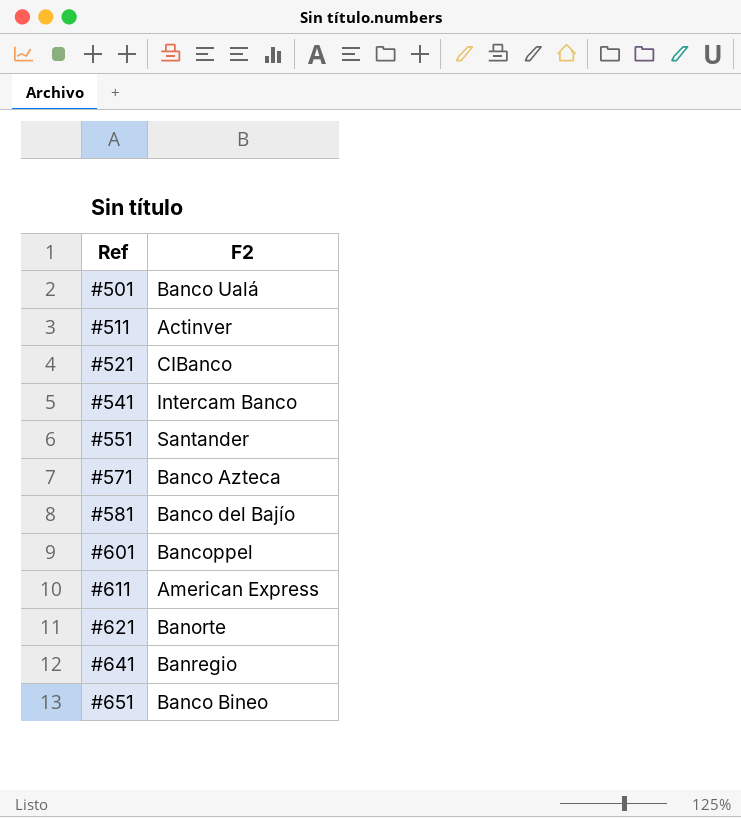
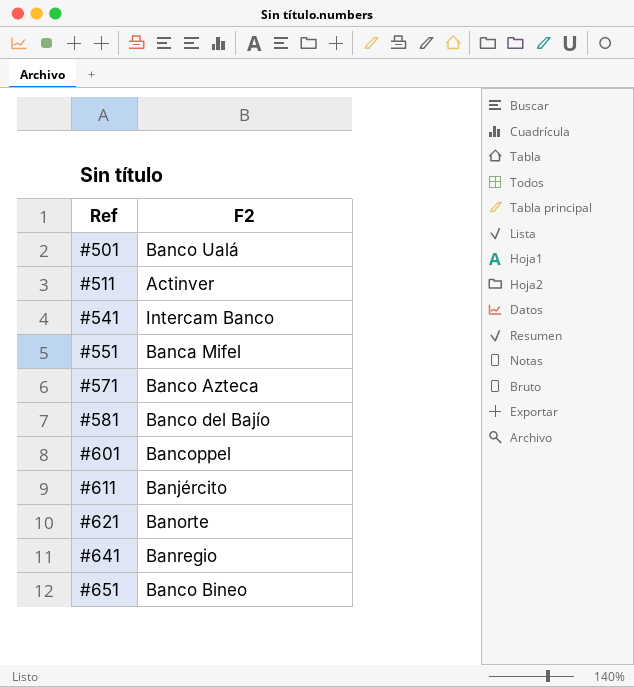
row #521: CIBanco -> none
#551 | F2: Santander -> Banca Mifel
#611 | F2: American Express -> Banjército

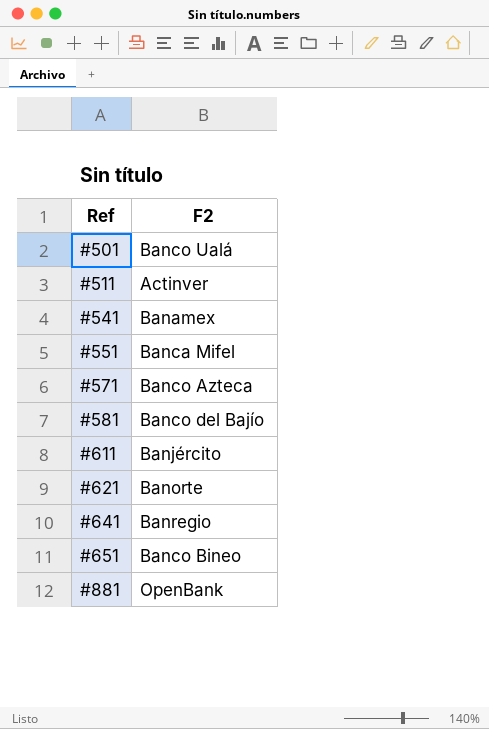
row #601: Bancoppel -> none
#541 | F2: Intercam Banco -> Banamex
row #881: none -> OpenBank

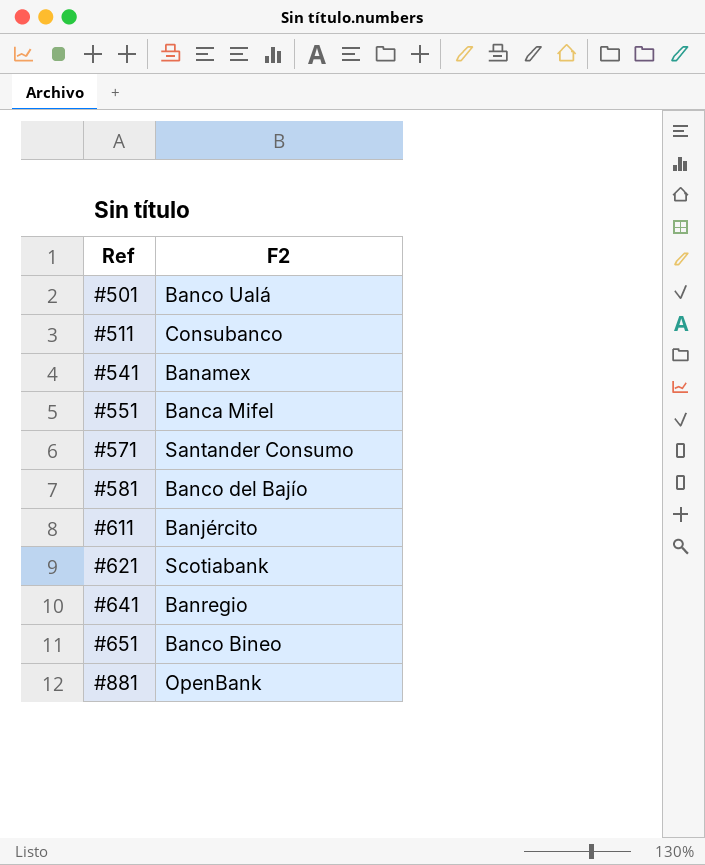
#511 | F2: Actinver -> Consubanco
#571 | F2: Banco Azteca -> Santander Consumo
#621 | F2: Banorte -> Scotiabank

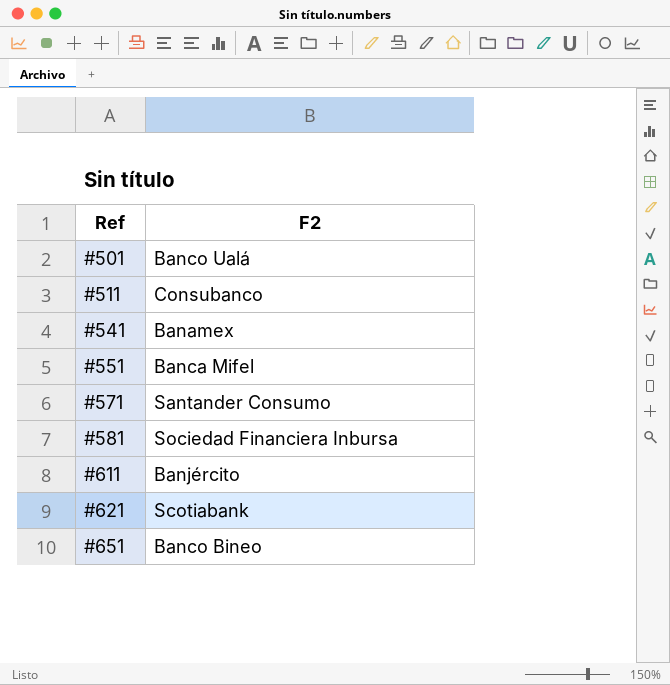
row #641: Banregio -> none
row #881: OpenBank -> none
#581 | F2: Banco del Bajío -> Sociedad Financiera Inbursa

